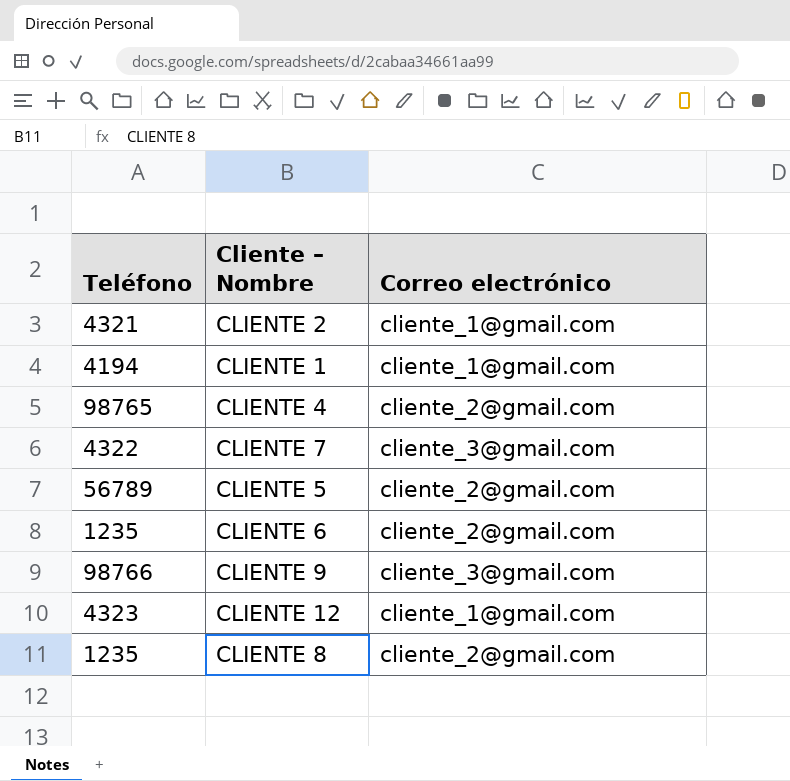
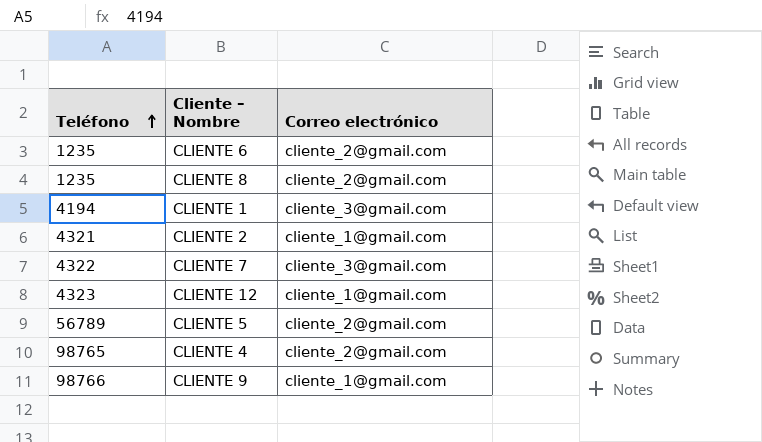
row order: none -> Teléfono ascending
CLIENTE 1 | Correo electrónico: cliente_1@gmail.com -> cliente_3@gmail.com
CLIENTE 9 | Correo electrónico: cliente_3@gmail.com -> cliente_1@gmail.com

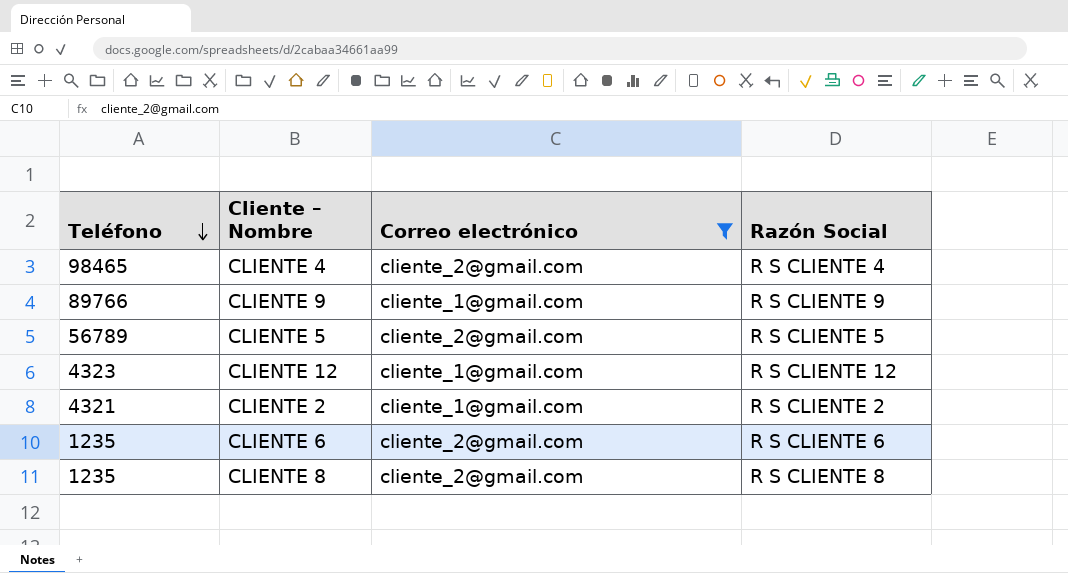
filter: none -> Correo electrónico != cliente_3@gmail.com
row order: Teléfono ascending -> Teléfono descending
column Razón Social | position: none -> 4
CLIENTE 4 | Teléfono: 98765 -> 98465
CLIENTE 9 | Teléfono: 98766 -> 89766

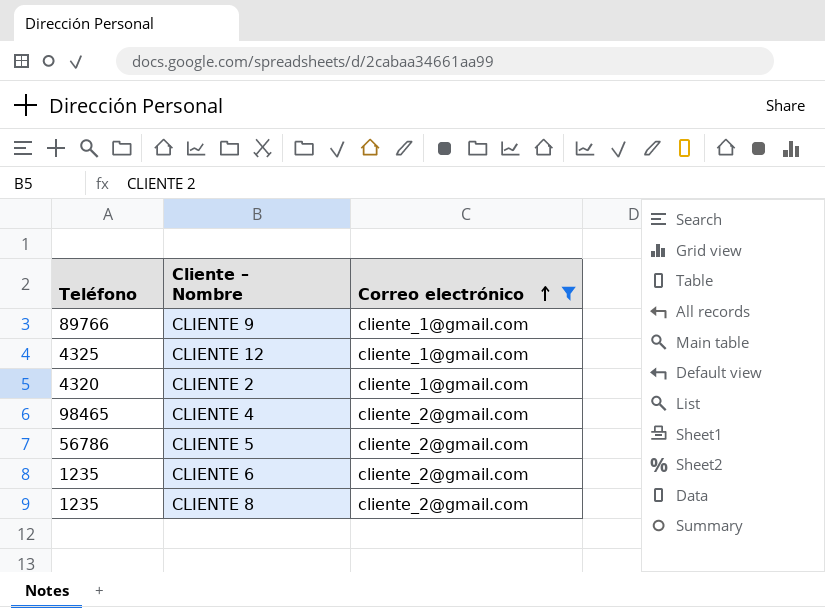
row order: Teléfono descending -> Correo electrónico ascending
column Razón Social | position: 4 -> none
CLIENTE 12 | Teléfono: 4323 -> 4325
CLIENTE 2 | Teléfono: 4321 -> 4320
CLIENTE 5 | Teléfono: 56789 -> 56786

